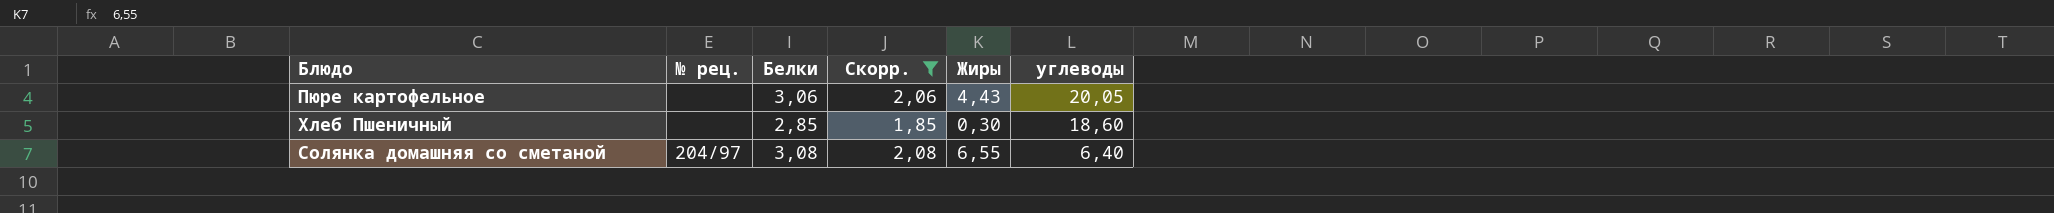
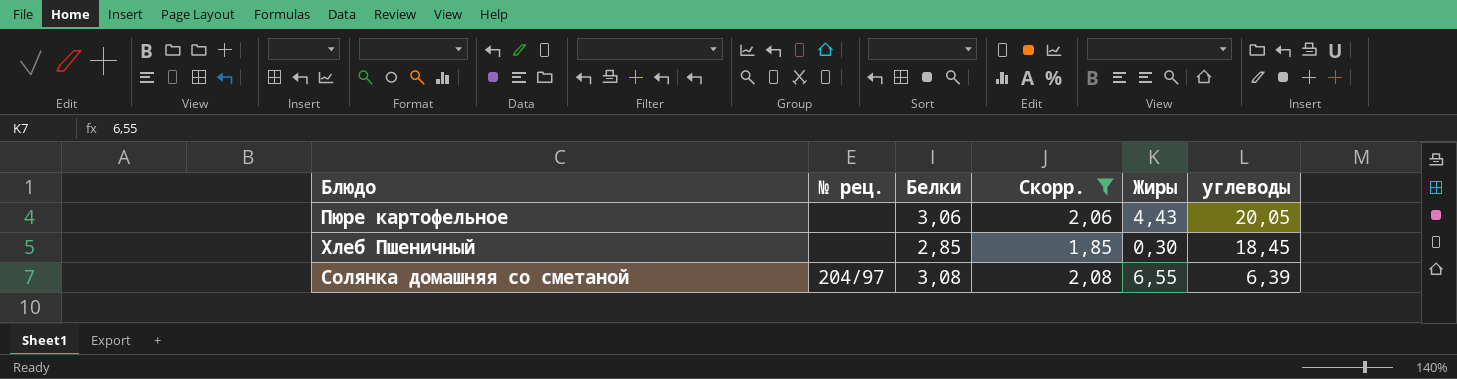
Хлеб Пшеничный | углеводы: 18,60 -> 18,45
Солянка домашняя со сметаной | углеводы: 6,40 -> 6,39

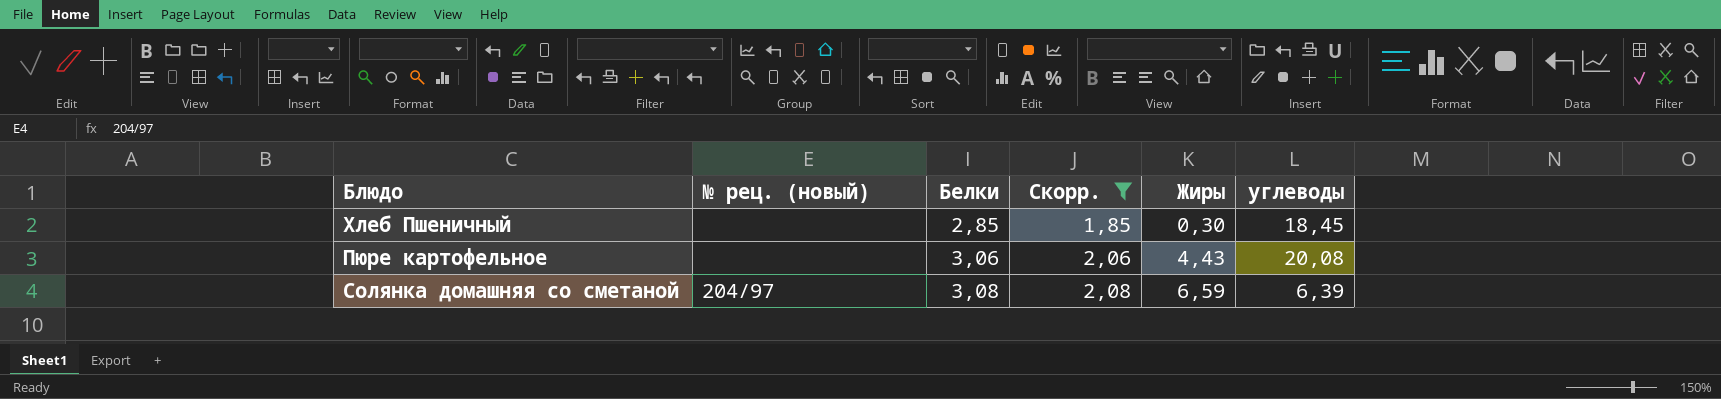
row order: углеводы descending -> Белки ascending
column name: № рец. -> № рец. (новый)
Пюре картофельное | углеводы: 20,05 -> 20,08
Солянка домашняя со сметаной | Жиры: 6,55 -> 6,59

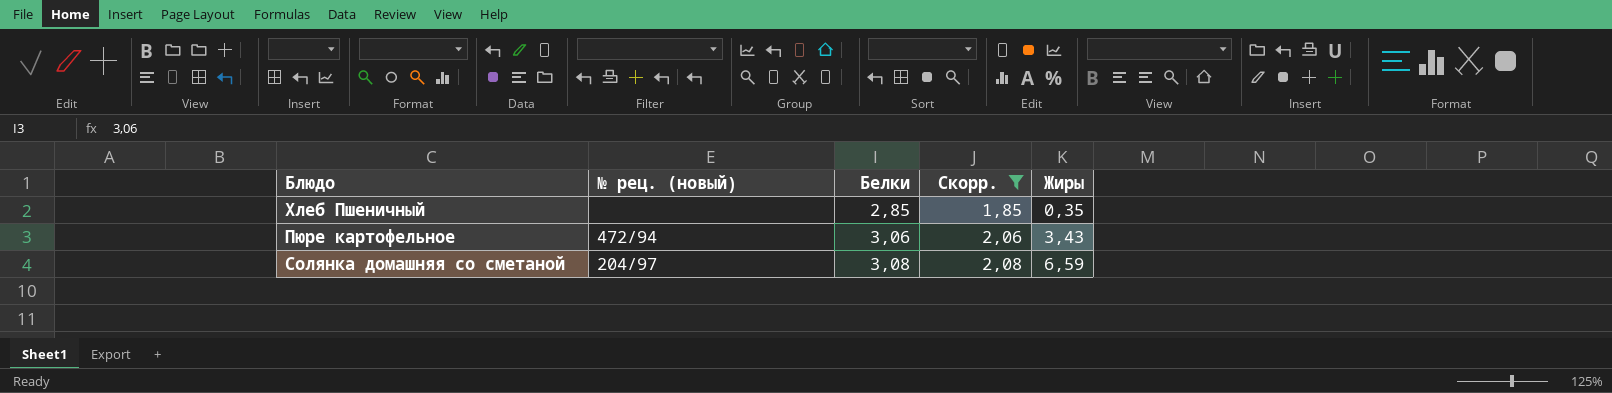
column углеводы | position: 6 -> none
Хлеб Пшеничный | Жиры: 0,30 -> 0,35
Пюре картофельное | № рец. (новый): none -> 472/94
Пюре картофельное | Жиры: 4,43 -> 3,43

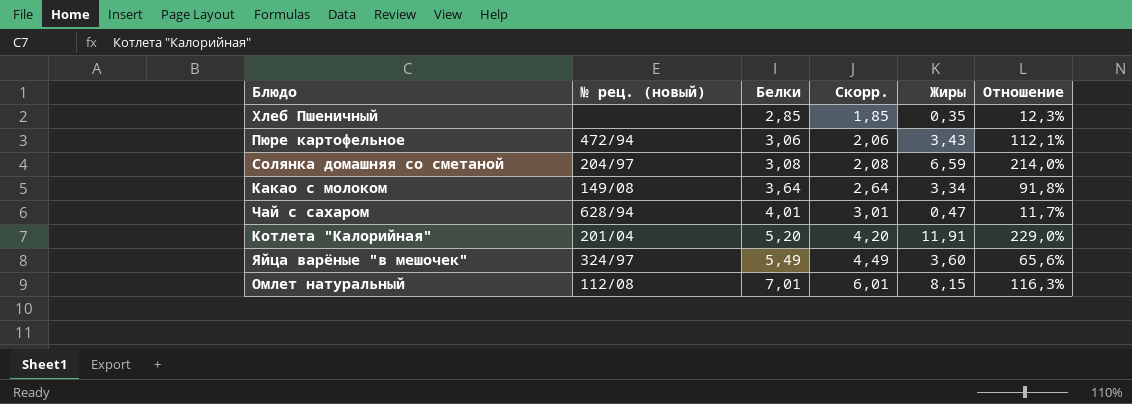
filter: Скорр. <= 2,08 -> none
column Отношение | formula: none -> [Жиры] / [Белки]

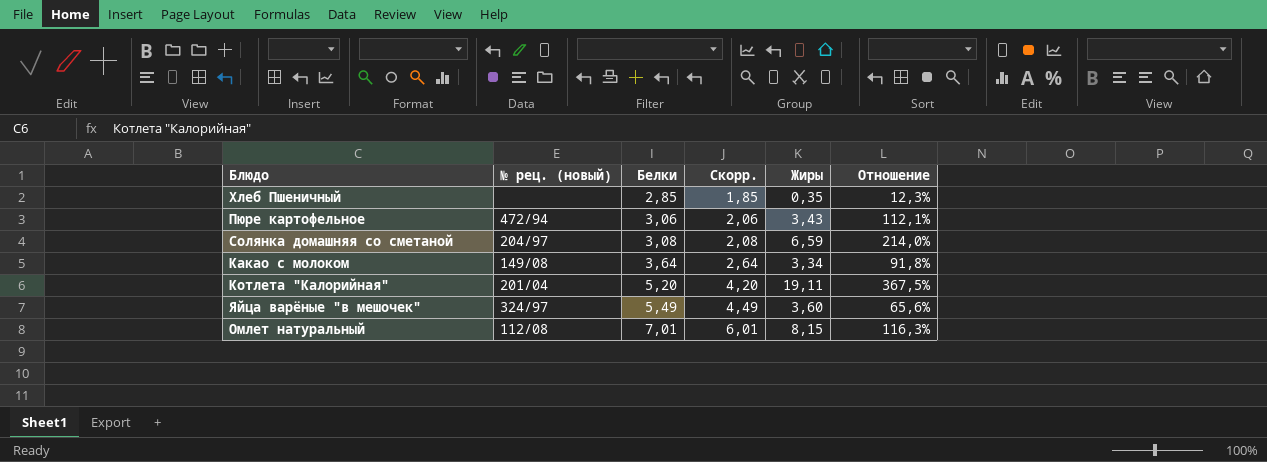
row Чай с сахаром: 628/94 | 4,01 | 3,01 | 0,47 | 11,7% -> none
Котлета "Калорийная" | Жиры: 11,91 -> 19,11
Котлета "Калорийная" | Отношение: 229,0% -> 367,5%

